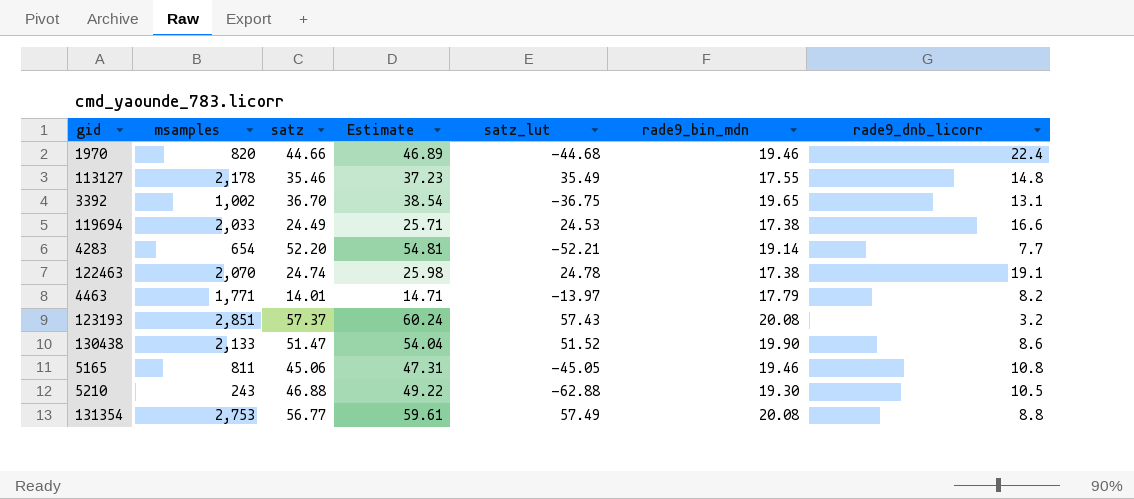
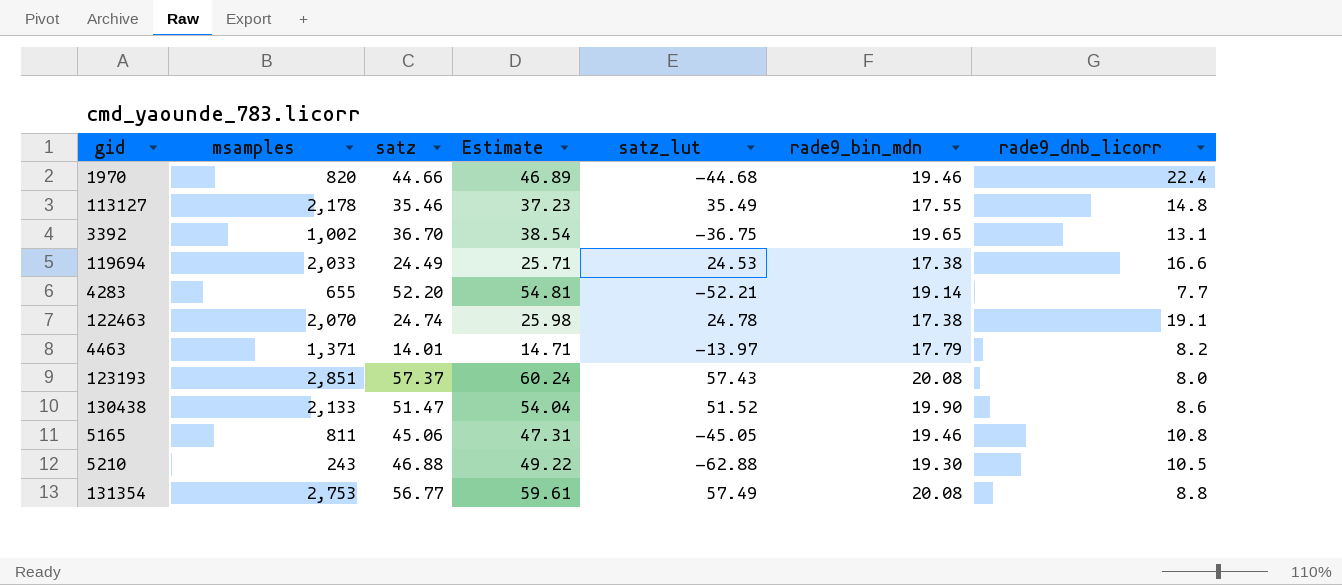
4283 | msamples: 654 -> 655
4463 | msamples: 1,771 -> 1,371
123193 | rade9_dnb_licorr: 3.2 -> 8.0

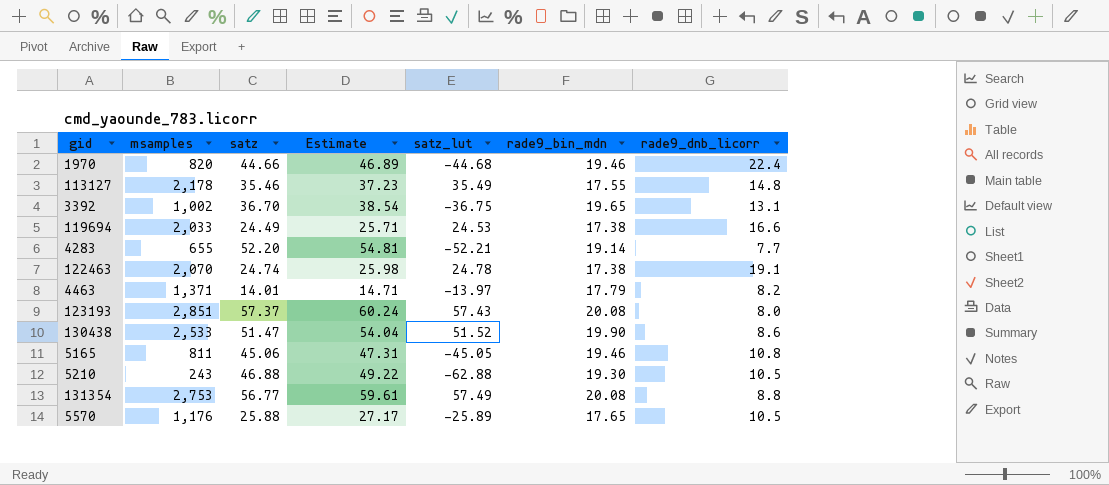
130438 | msamples: 2,133 -> 2,533
row 5570: none -> 1,176 | 25.88 | 27.17 | -25.89 | 17.65 | 10.5

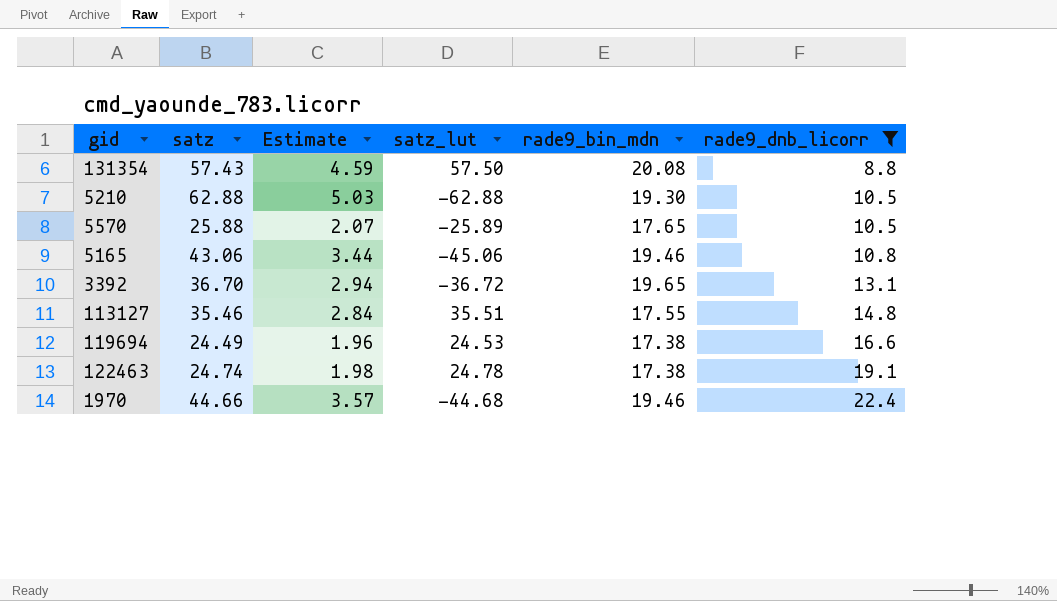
filter: none -> rade9_dnb_licorr >= 8.8
row order: none -> rade9_dnb_licorr ascending
column msamples | position: 2 -> none
column Estimate | formula: [satz] * 1.05 -> [satz] * 0.08
131354 | satz: 56.77 -> 57.43
131354 | satz_lut: 57.49 -> 57.50
5210 | satz: 46.88 -> 62.88
5165 | satz: 45.06 -> 43.06
5165 | satz_lut: -45.05 -> -45.06
3392 | satz_lut: -36.75 -> -36.72
113127 | satz_lut: 35.49 -> 35.51

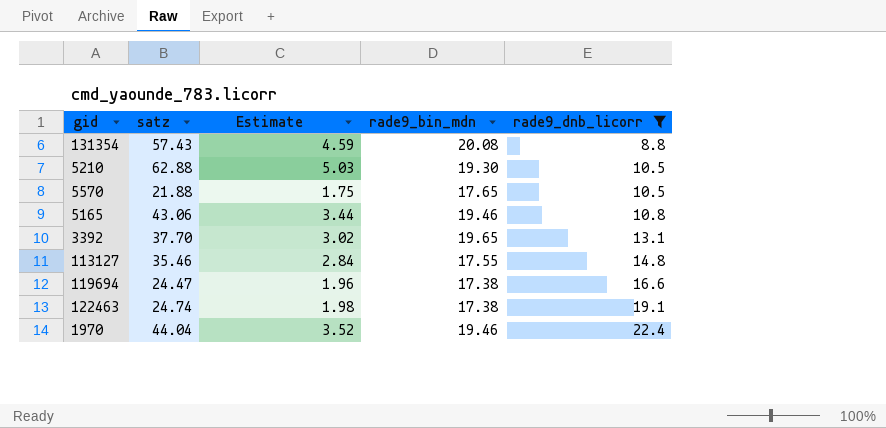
column satz_lut | position: 4 -> none
5570 | satz: 25.88 -> 21.88
5570 | Estimate: 2.07 -> 1.75
3392 | satz: 36.70 -> 37.70
3392 | Estimate: 2.94 -> 3.02
119694 | satz: 24.49 -> 24.47
1970 | satz: 44.66 -> 44.04
1970 | Estimate: 3.57 -> 3.52

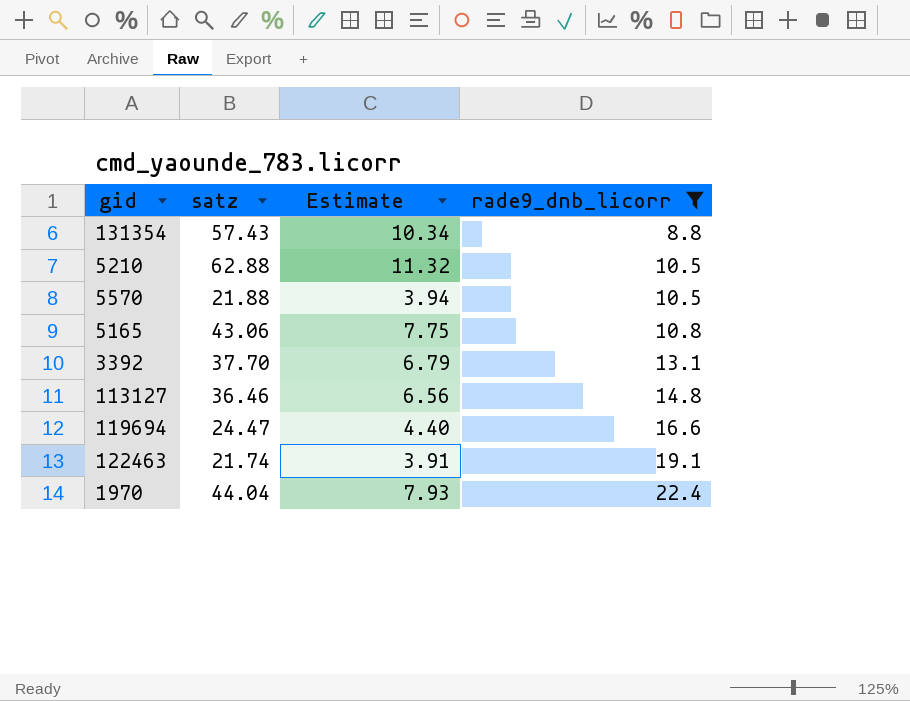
column rade9_bin_mdn | position: 4 -> none
column Estimate | formula: [satz] * 0.08 -> [satz] * 0.18
113127 | satz: 35.46 -> 36.46
122463 | satz: 24.74 -> 21.74

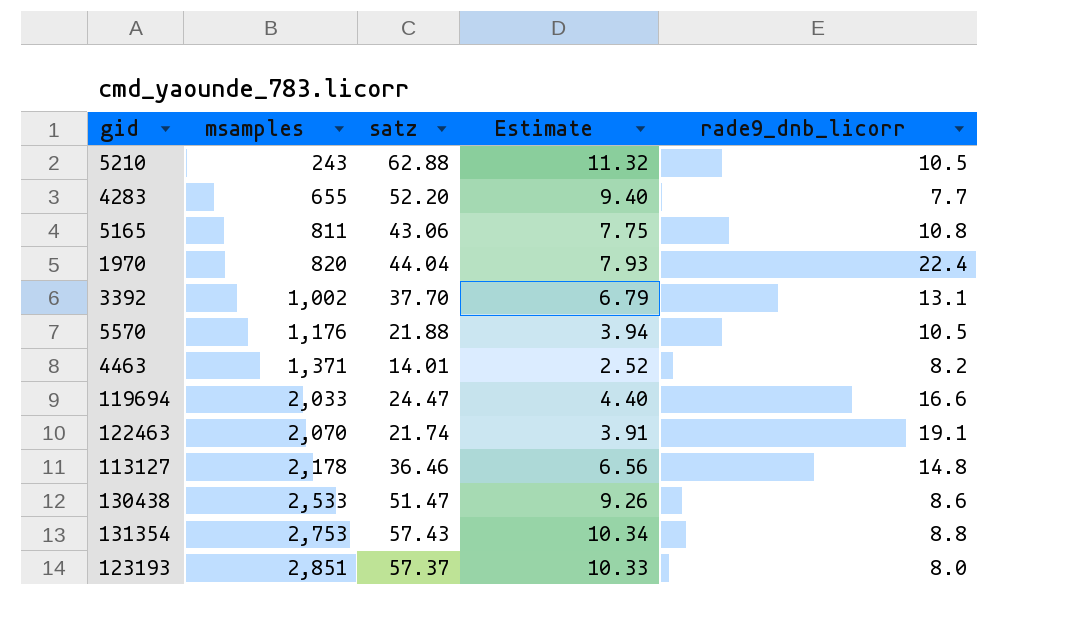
filter: rade9_dnb_licorr >= 8.8 -> none
row order: rade9_dnb_licorr ascending -> msamples ascending
column msamples | position: none -> 2

